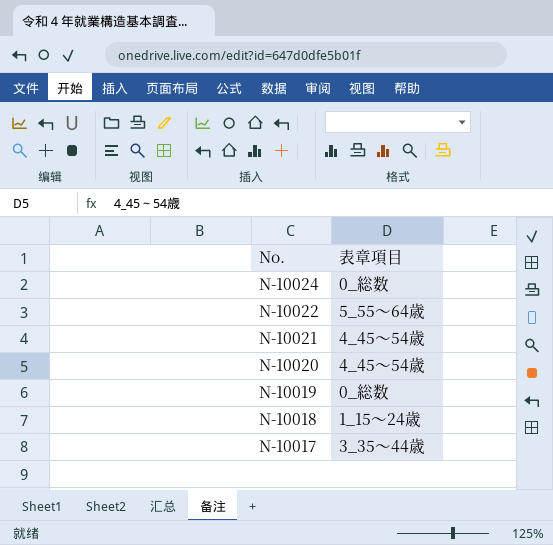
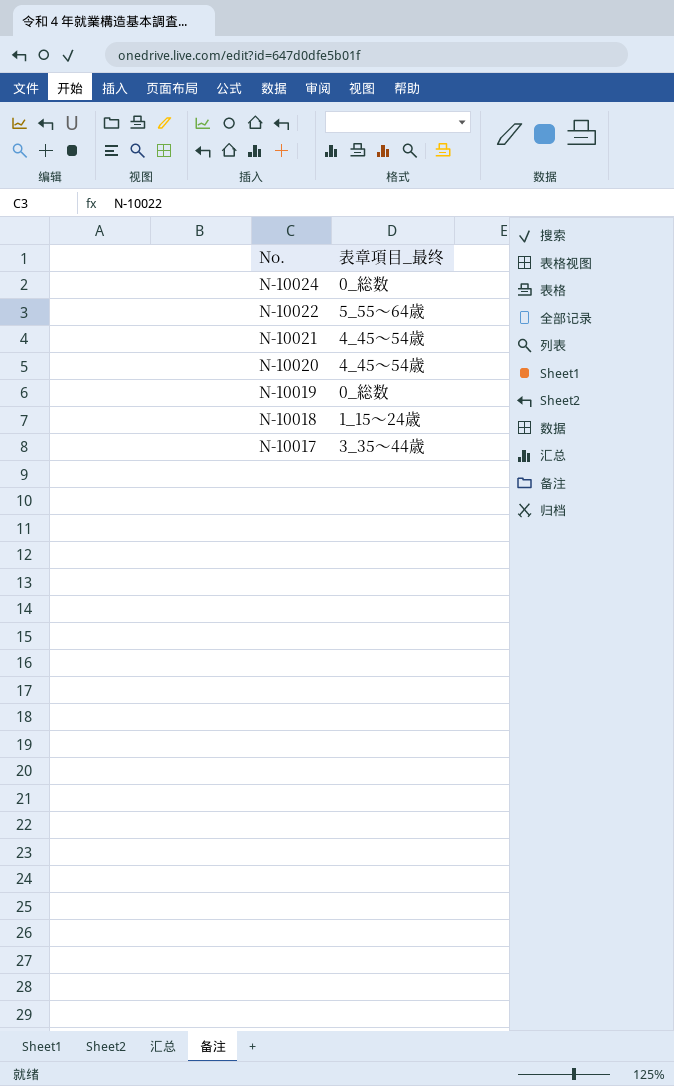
column name: 表章項目 -> 表章項目_最终

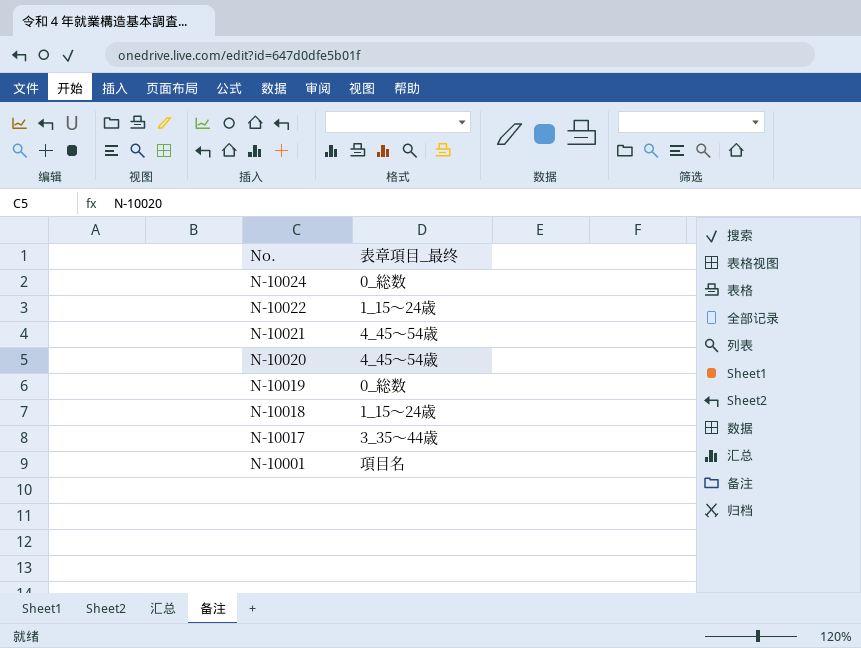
N-10022 | 表章項目_最终: 5_55～64歳 -> 1_15～24歳
row N-10001: none -> 項目名

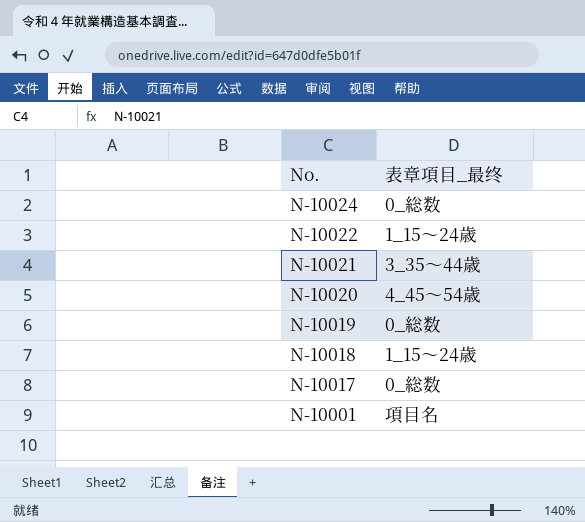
N-10021 | 表章項目_最终: 4_45～54歳 -> 3_35～44歳
N-10017 | 表章項目_最终: 3_35～44歳 -> 0_総数

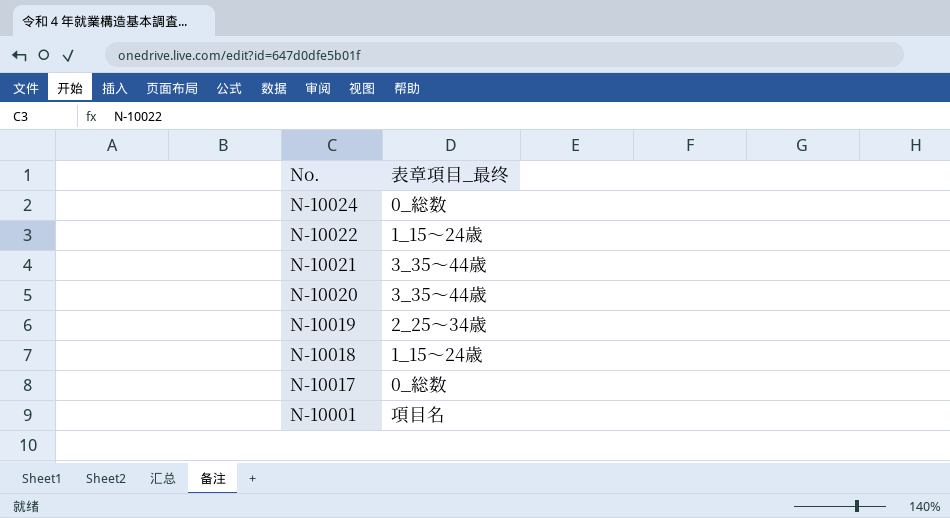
N-10020 | 表章項目_最终: 4_45～54歳 -> 3_35～44歳
N-10019 | 表章項目_最终: 0_総数 -> 2_25～34歳

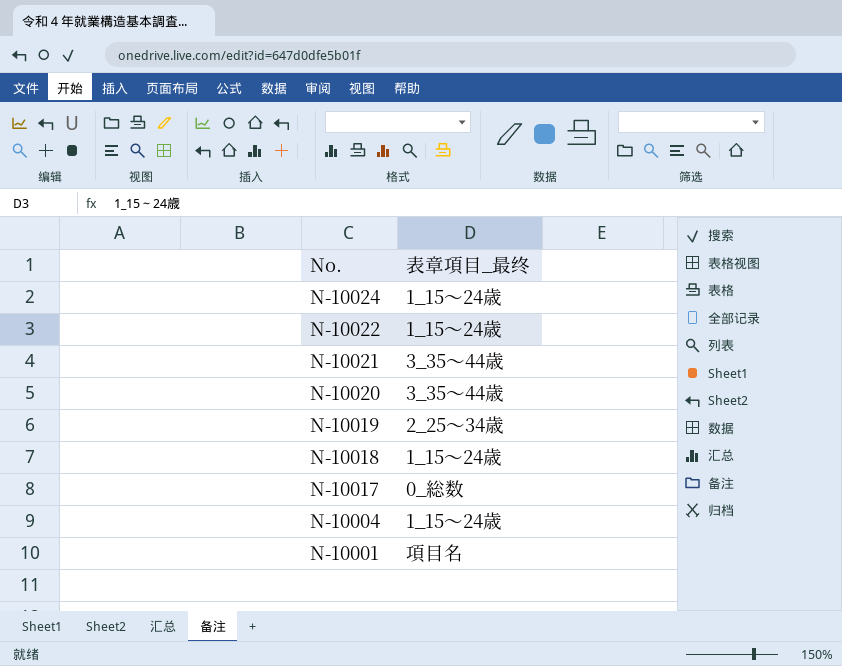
N-10024 | 表章項目_最终: 0_総数 -> 1_15～24歳
row N-10004: none -> 1_15～24歳

